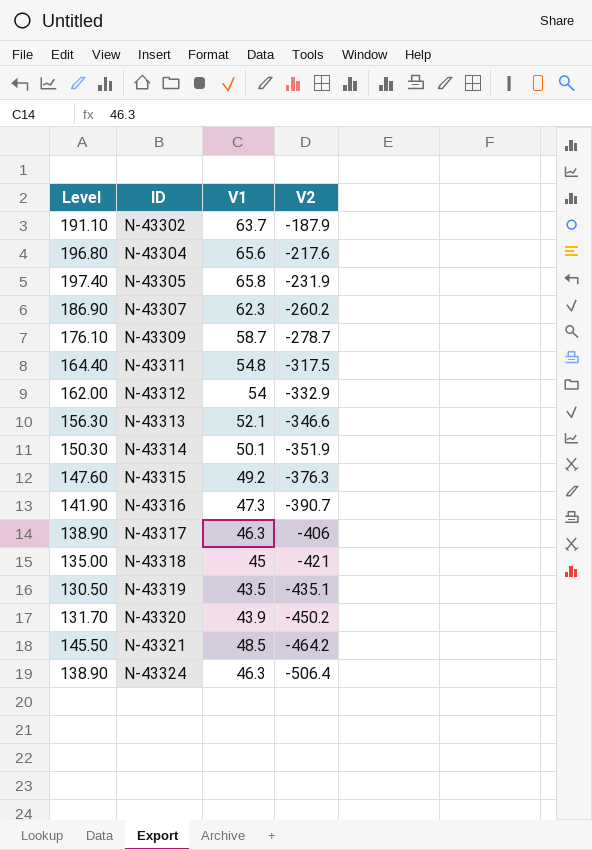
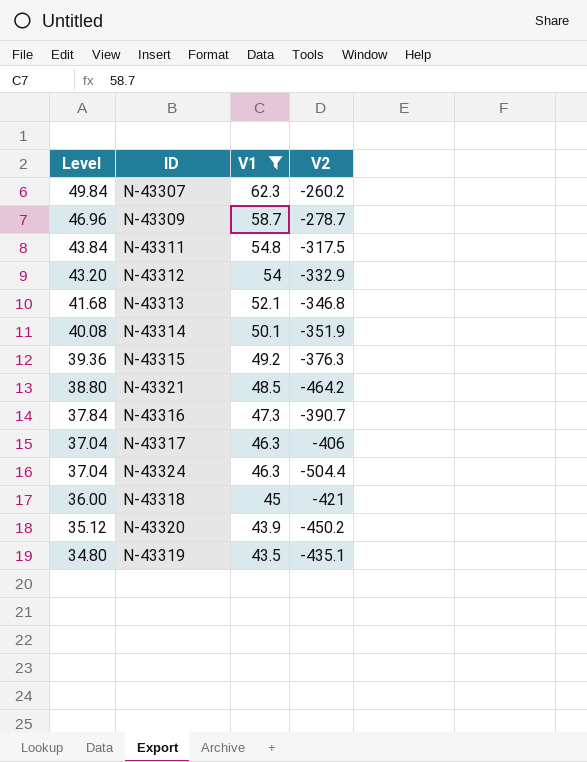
filter: none -> V1 <= 62.3
row order: ID ascending -> Level descending
column Level | formula: [V1] * 3 -> [V1] * 0.8
N-43313 | V2: -346.6 -> -346.8
N-43324 | V2: -506.4 -> -504.4

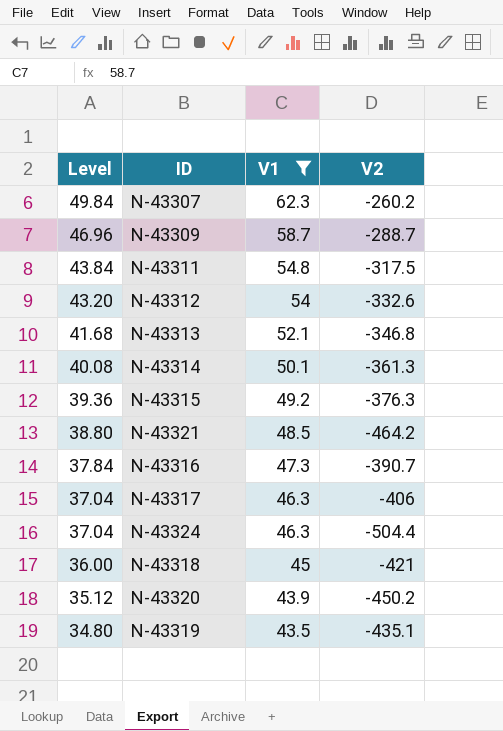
N-43309 | V2: -278.7 -> -288.7
N-43312 | V2: -332.9 -> -332.6
N-43314 | V2: -351.9 -> -361.3

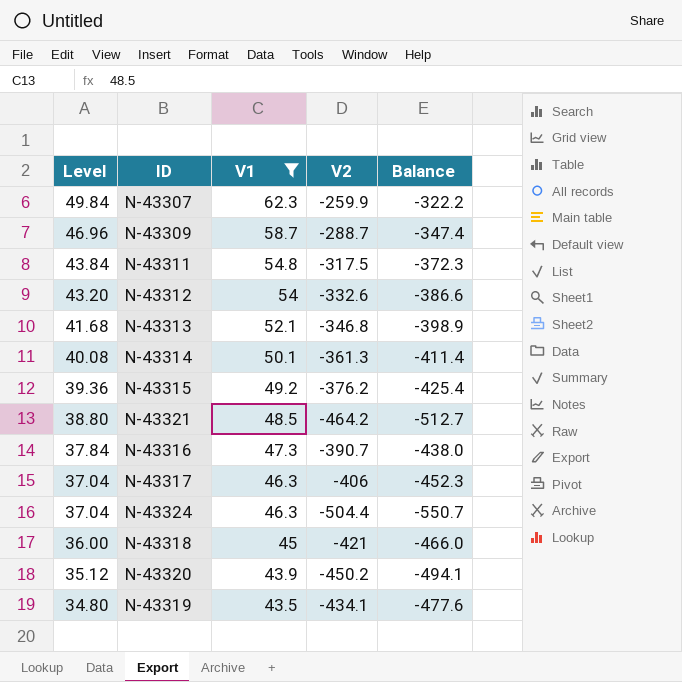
column Balance | formula: none -> [V2] - [V1]
N-43307 | V2: -260.2 -> -259.9
N-43315 | V2: -376.3 -> -376.2
N-43319 | V2: -435.1 -> -434.1

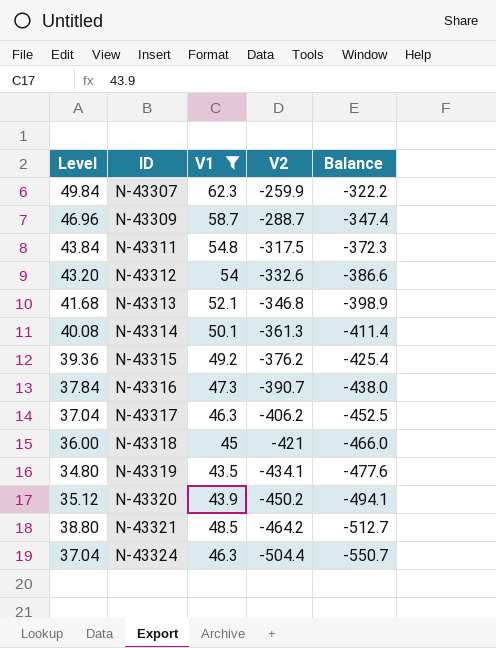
row order: Level descending -> ID ascending
N-43317 | V2: -406 -> -406.2
N-43317 | Balance: -452.3 -> -452.5

